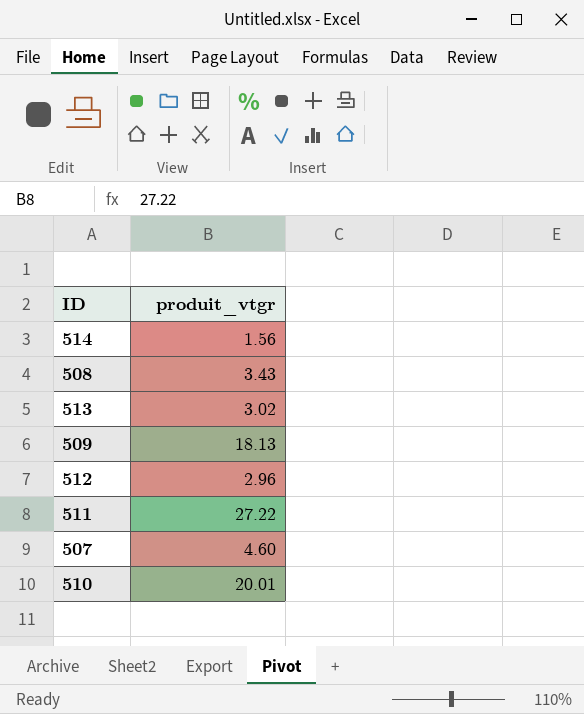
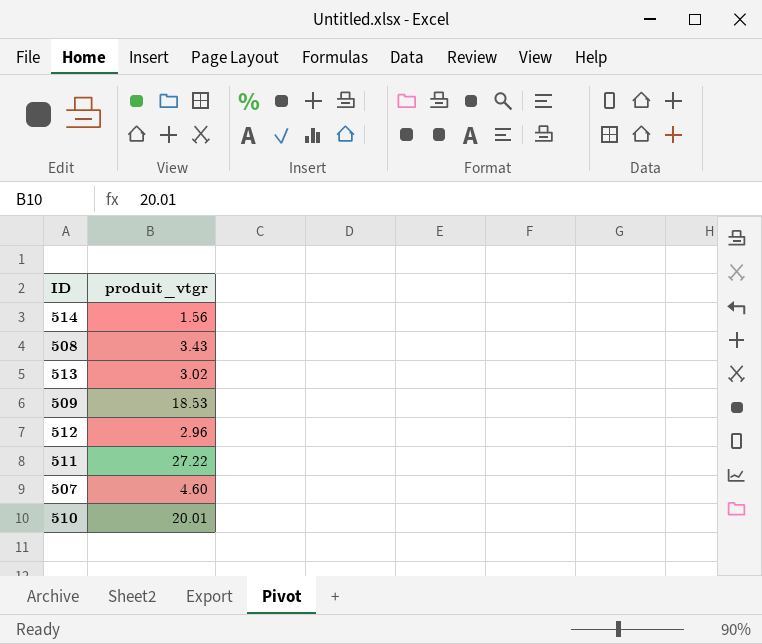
509 | produit_vtgr: 18.13 -> 18.53

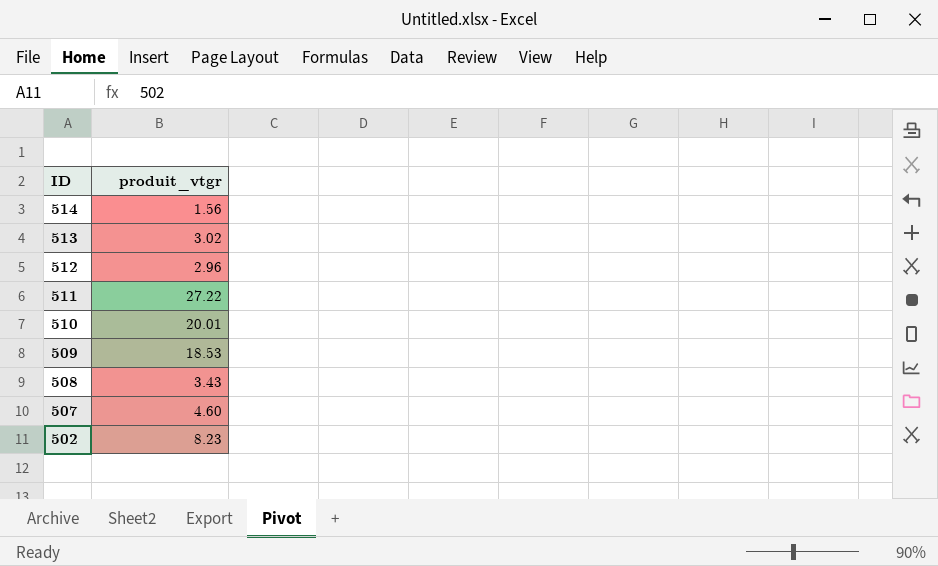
row order: none -> ID descending
row 502: none -> 8.23

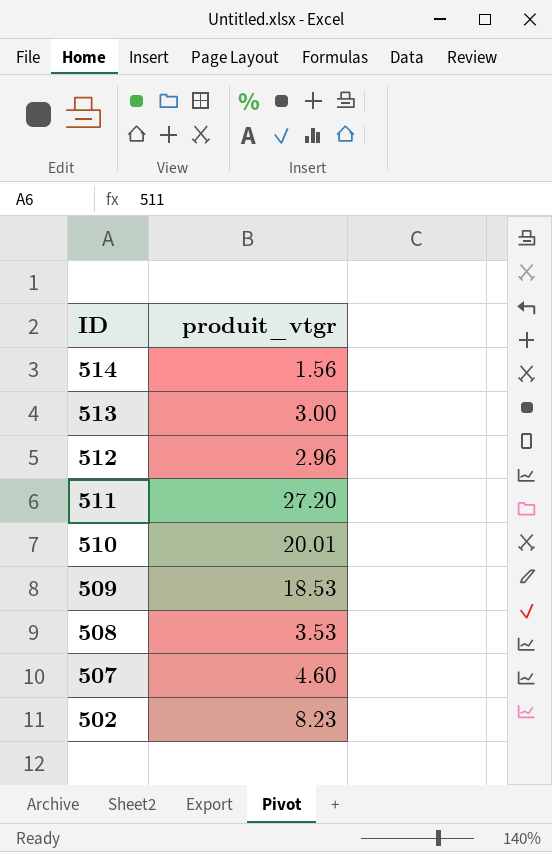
513 | produit_vtgr: 3.02 -> 3.00
511 | produit_vtgr: 27.22 -> 27.20
508 | produit_vtgr: 3.43 -> 3.53

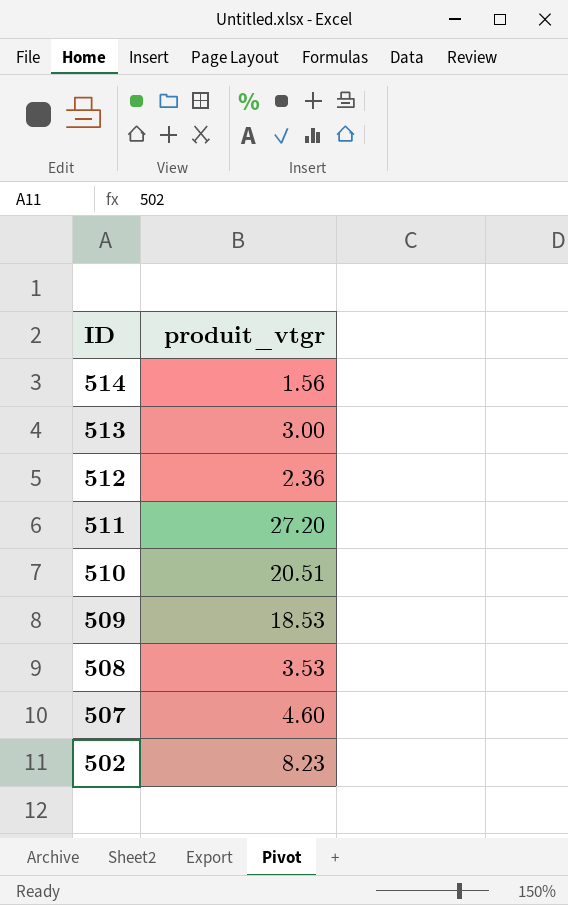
512 | produit_vtgr: 2.96 -> 2.36
510 | produit_vtgr: 20.01 -> 20.51

